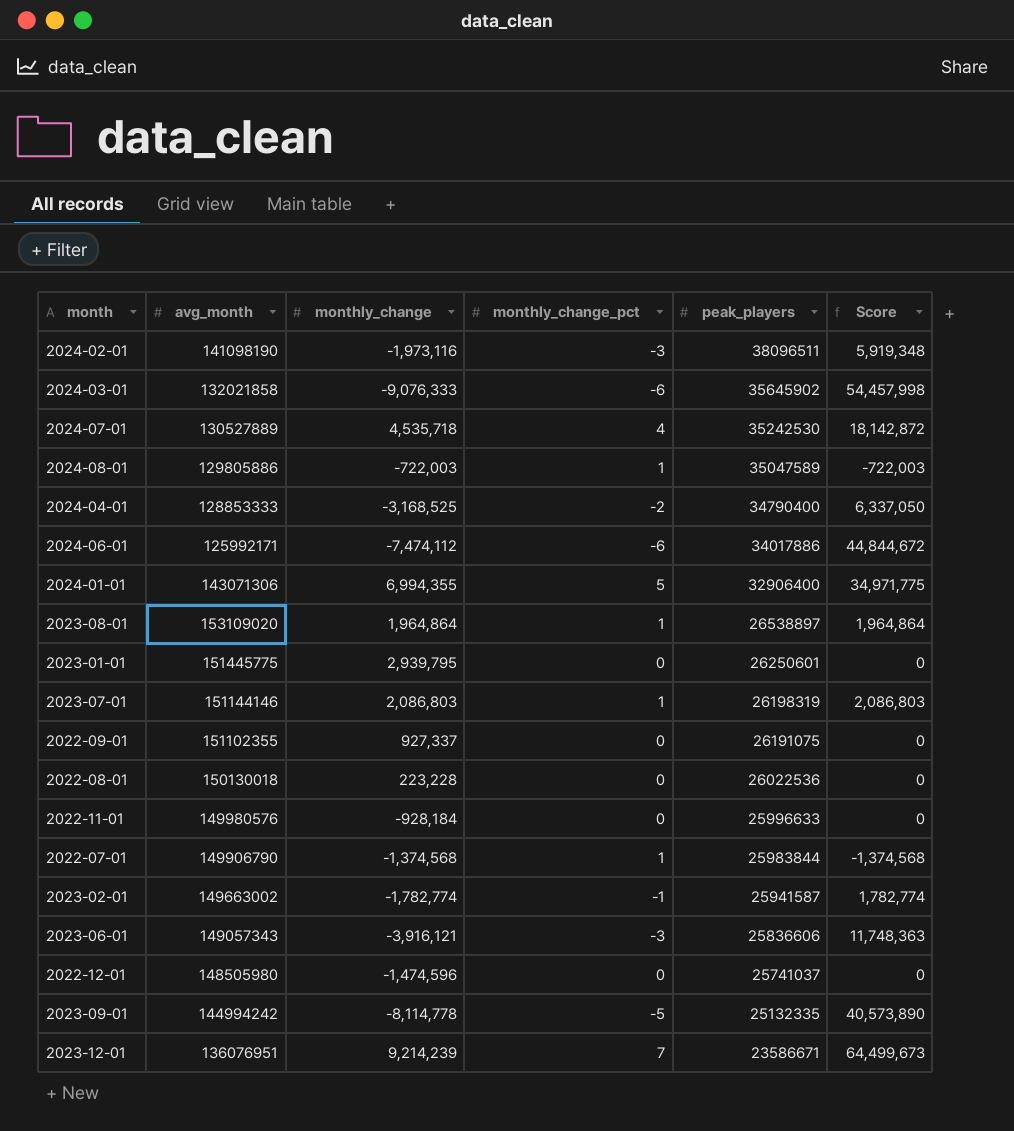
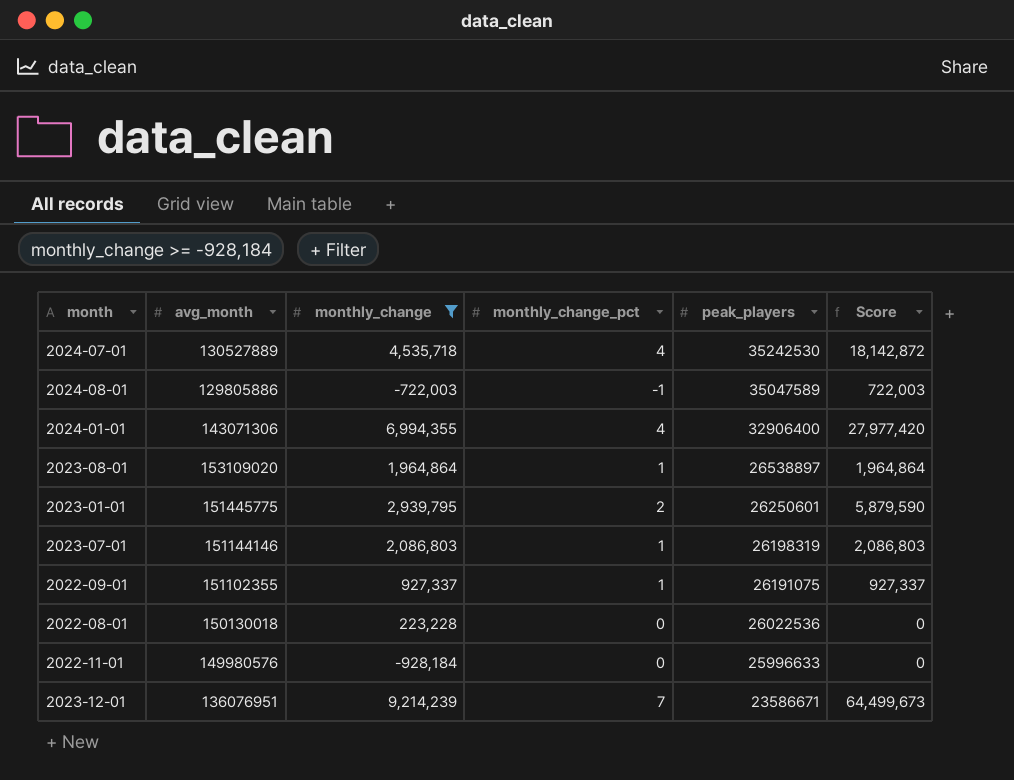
filter: none -> monthly_change >= -928,184
2024-08-01 | monthly_change_pct: 1 -> -1
2024-08-01 | Score: -722,003 -> 722,003
2024-01-01 | monthly_change_pct: 5 -> 4
2024-01-01 | Score: 34,971,775 -> 27,977,420
2023-01-01 | monthly_change_pct: 0 -> 2
2023-01-01 | Score: 0 -> 5,879,590
2022-09-01 | monthly_change_pct: 0 -> 1
2022-09-01 | Score: 0 -> 927,337

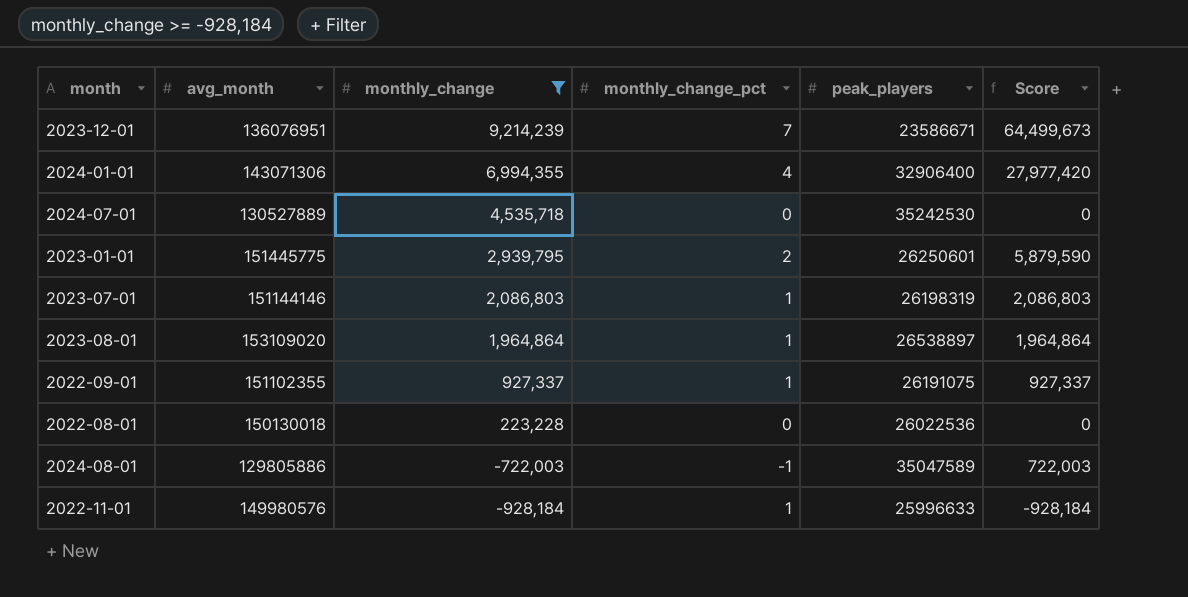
row order: peak_players descending -> monthly_change descending
2024-07-01 | monthly_change_pct: 4 -> 0
2024-07-01 | Score: 18,142,872 -> 0
2022-11-01 | monthly_change_pct: 0 -> 1
2022-11-01 | Score: 0 -> -928,184

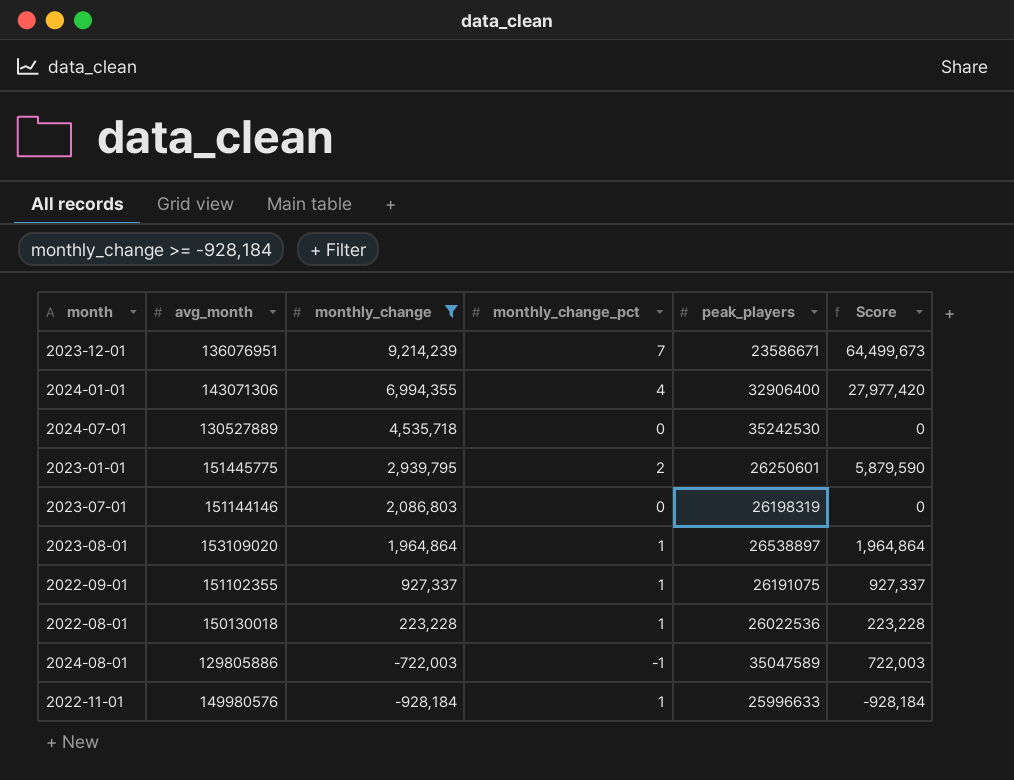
2023-07-01 | monthly_change_pct: 1 -> 0
2023-07-01 | Score: 2,086,803 -> 0
2022-08-01 | monthly_change_pct: 0 -> 1
2022-08-01 | Score: 0 -> 223,228

